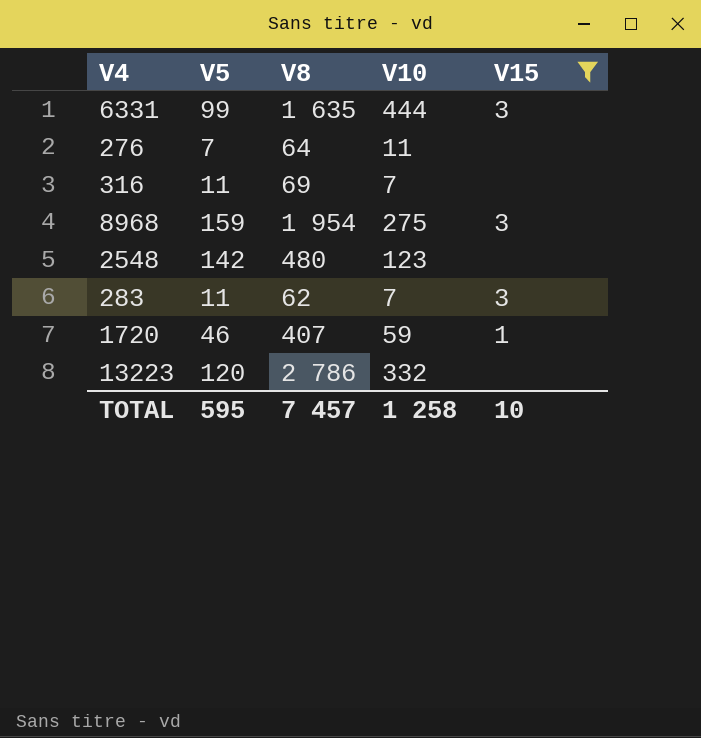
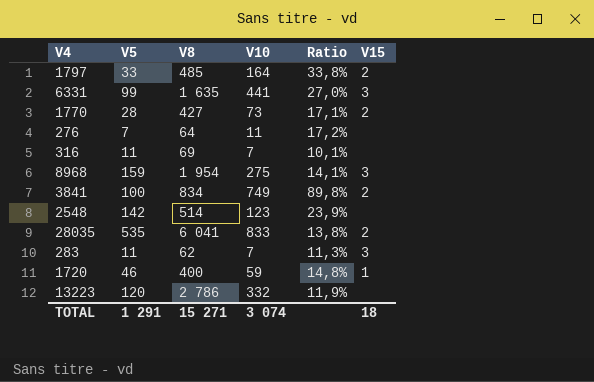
filter: V15 != 2 -> none
column Ratio | formula: none -> [V10] / [V8]
6331 | V10: 444 -> 441
2548 | V8: 480 -> 514
1720 | V8: 407 -> 400
TOTAL | V5: 595 -> 1 291
TOTAL | V8: 7 457 -> 15 271
TOTAL | V10: 1 258 -> 3 074
TOTAL | V15: 10 -> 18

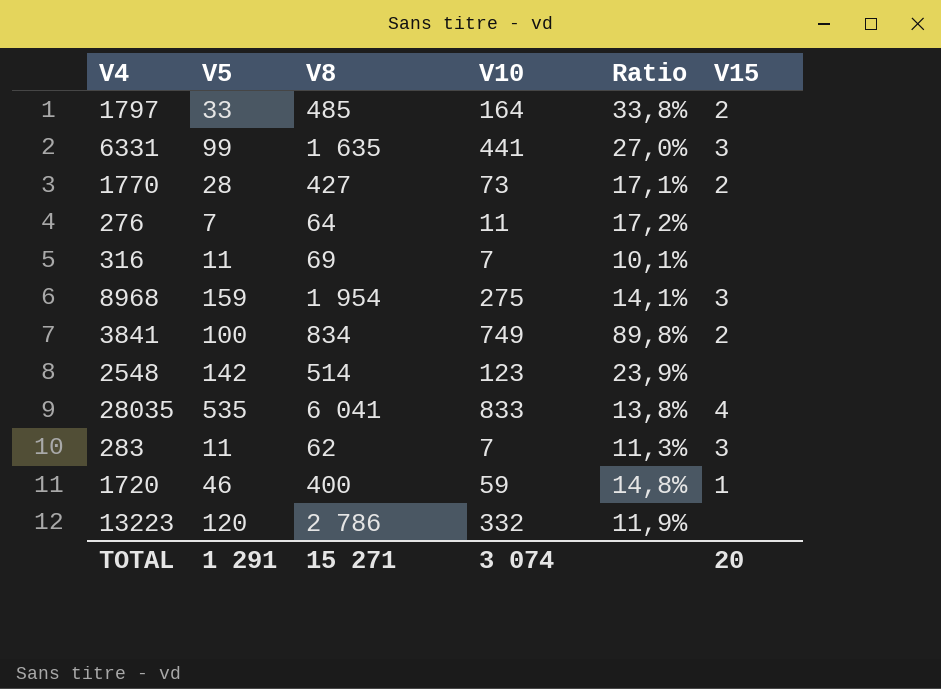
28035 | V15: 2 -> 4
TOTAL | V15: 18 -> 20

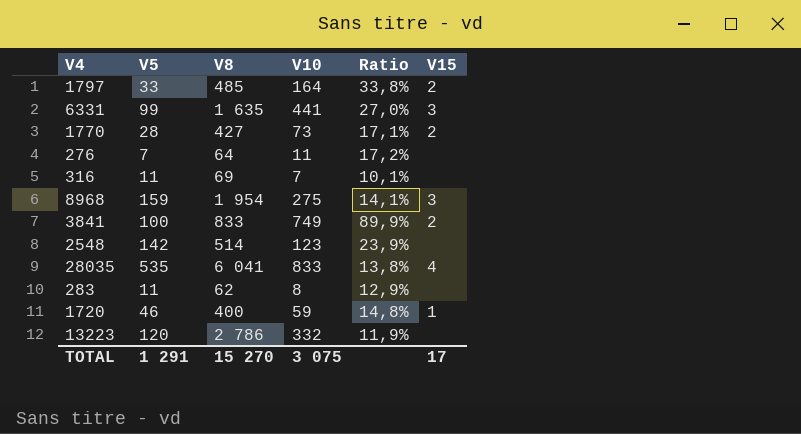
3841 | V8: 834 -> 833
3841 | Ratio: 89,8% -> 89,9%
283 | V10: 7 -> 8
283 | Ratio: 11,3% -> 12,9%
283 | V15: 3 -> none
TOTAL | V8: 15 271 -> 15 270
TOTAL | V10: 3 074 -> 3 075
TOTAL | V15: 20 -> 17

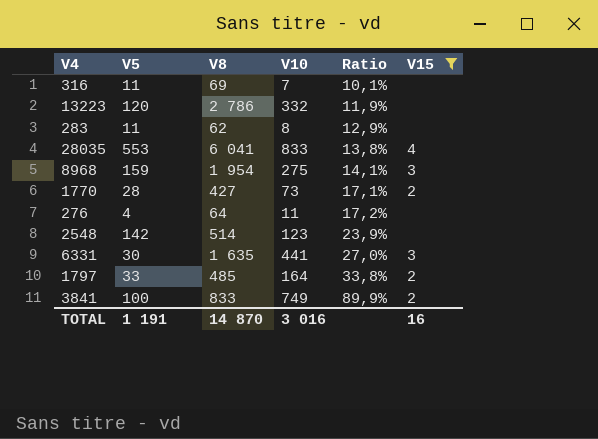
filter: none -> V15 != 1
row order: none -> Ratio ascending
28035 | V5: 535 -> 553
276 | V5: 7 -> 4
6331 | V5: 99 -> 30
TOTAL | V5: 1 291 -> 1 191
TOTAL | V8: 15 270 -> 14 870
TOTAL | V10: 3 075 -> 3 016
TOTAL | V15: 17 -> 16

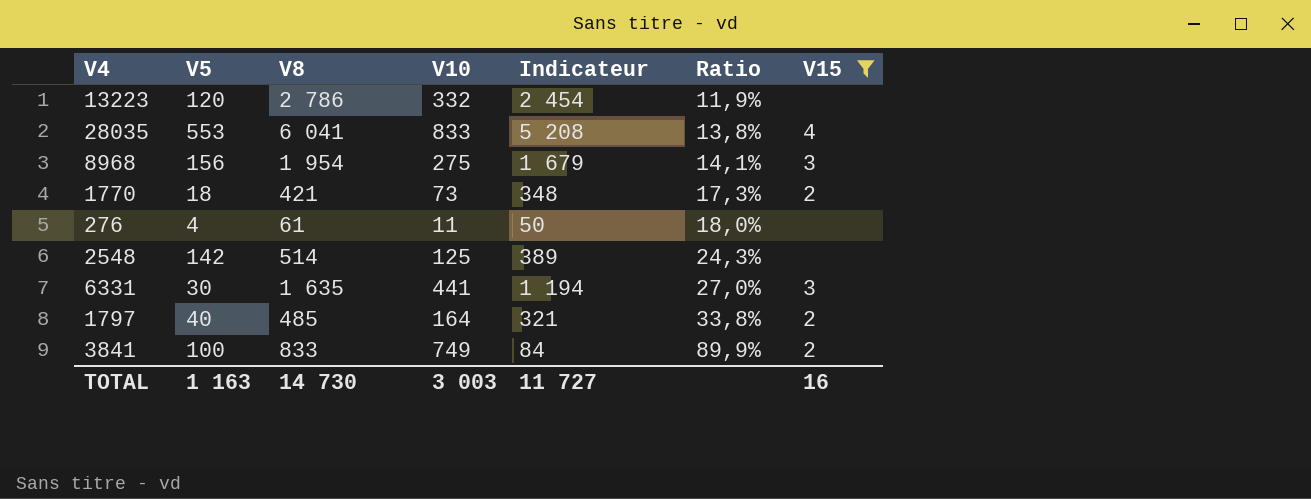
column Indicateur | formula: none -> [V8] - [V10]
row 316: 11 | 69 | 7 | 10,1% | none -> none
row 283: 11 | 62 | 8 | 12,9% | none -> none
8968 | V5: 159 -> 156
1770 | V5: 28 -> 18
1770 | V8: 427 -> 421
1770 | Ratio: 17,1% -> 17,3%
276 | V8: 64 -> 61
276 | Ratio: 17,2% -> 18,0%
2548 | V10: 123 -> 125
2548 | Ratio: 23,9% -> 24,3%
1797 | V5: 33 -> 40
TOTAL | V5: 1 191 -> 1 163
TOTAL | V8: 14 870 -> 14 730
TOTAL | V10: 3 016 -> 3 003

